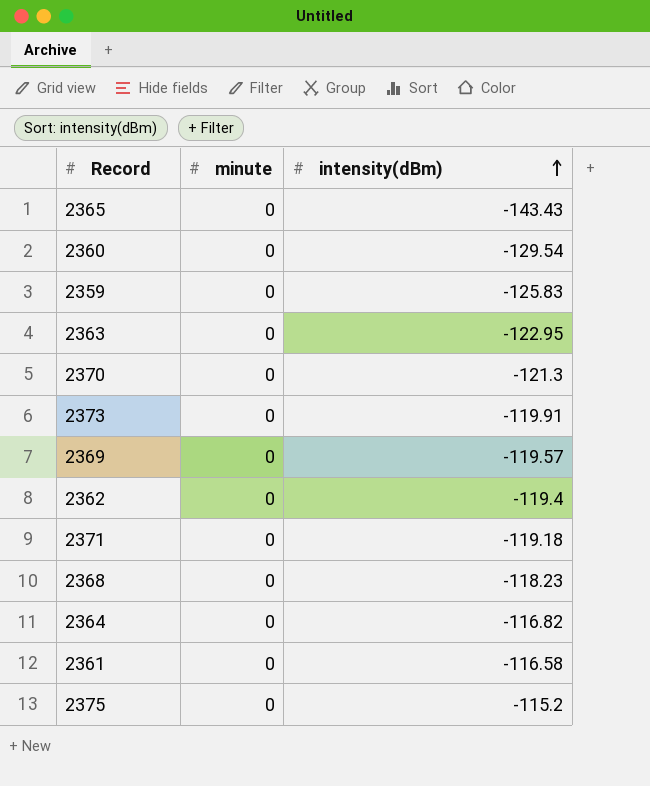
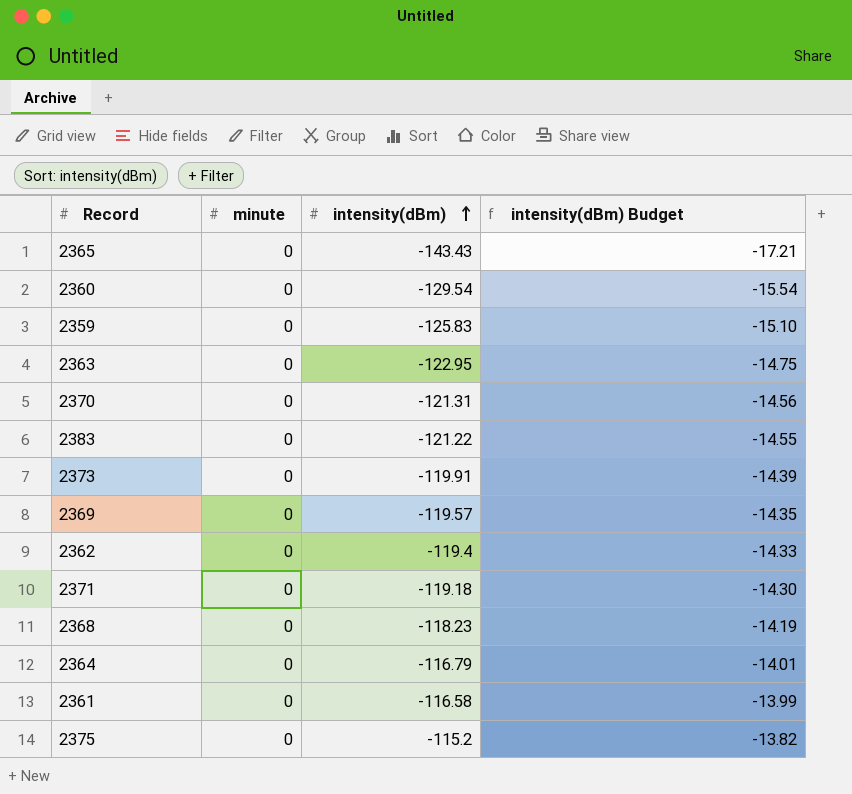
column intensity(dBm) Budget | formula: none -> [intensity(dBm)] * 0.12
2370 | intensity(dBm): -121.3 -> -121.31
row 2383: none -> 0 | -121.22 | -14.55
2364 | intensity(dBm): -116.82 -> -116.79

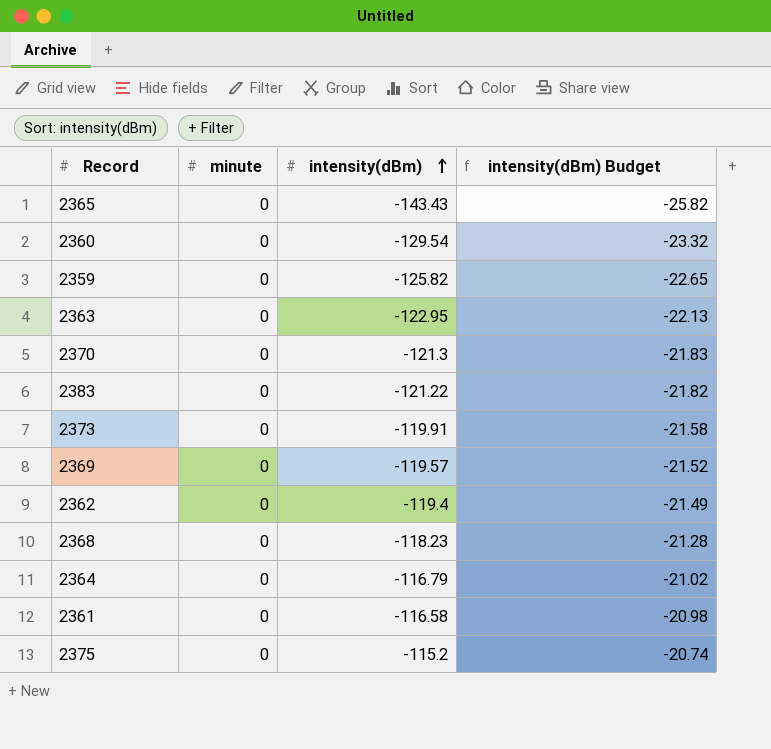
column intensity(dBm) Budget | formula: [intensity(dBm)] * 0.12 -> [intensity(dBm)] * 0.18
row 2371: 0 | -119.18 | -14.30 -> none
2359 | intensity(dBm): -125.83 -> -125.82
2370 | intensity(dBm): -121.31 -> -121.3

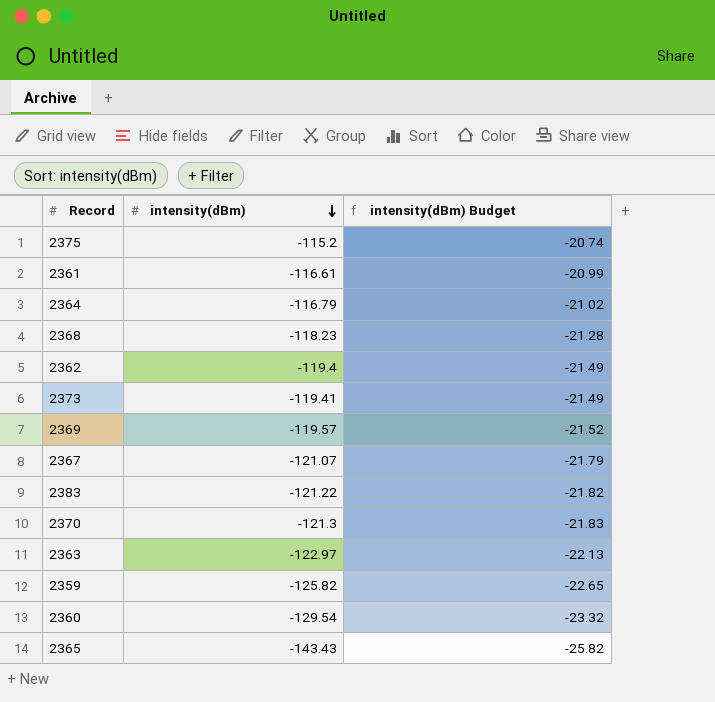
row order: intensity(dBm) ascending -> intensity(dBm) descending
column minute | position: 2 -> none
2361 | intensity(dBm): -116.58 -> -116.61
2361 | intensity(dBm) Budget: -20.98 -> -20.99
2373 | intensity(dBm): -119.91 -> -119.41
2373 | intensity(dBm) Budget: -21.58 -> -21.49
row 2367: none -> -121.07 | -21.79
2363 | intensity(dBm): -122.95 -> -122.97

